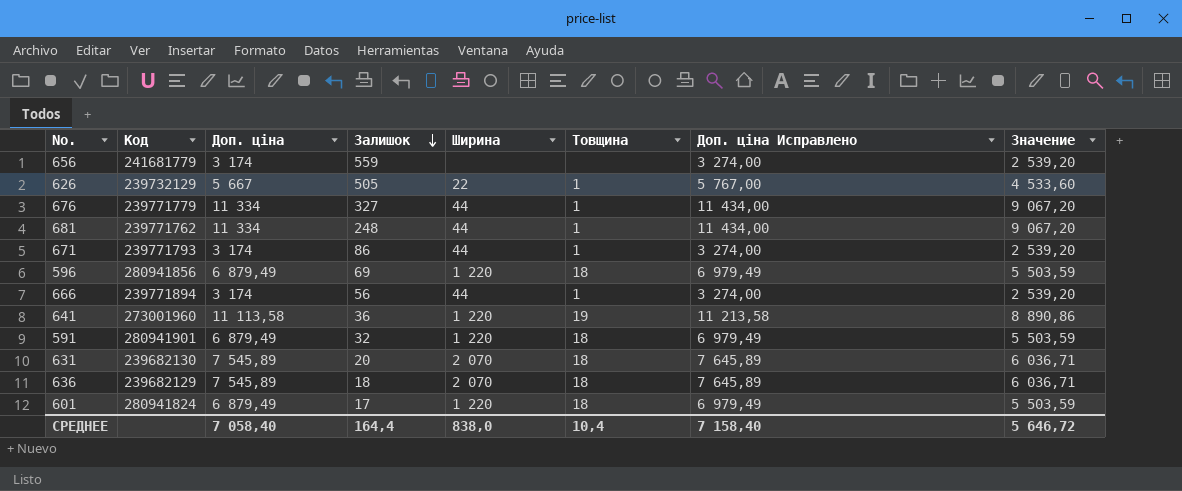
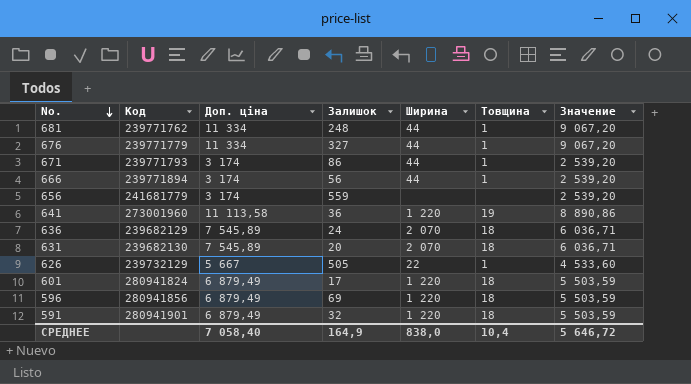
row order: Залишок descending -> No. descending
column Доп. ціна Исправлено | formula: [Доп. ціна] + 100 -> none
636 | Залишок: 18 -> 24
СРЕДНЕЕ | Залишок: 164,4 -> 164,9

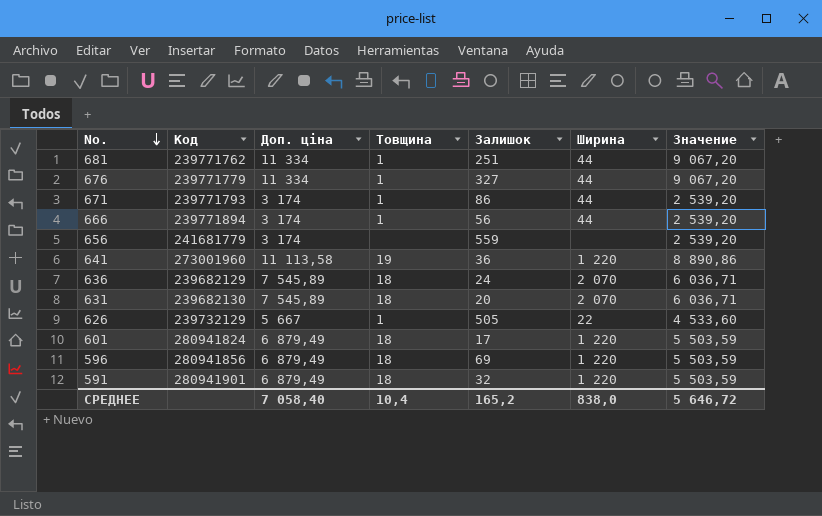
column Товщина | position: 6 -> 4
681 | Залишок: 248 -> 251
СРЕДНЕЕ | Залишок: 164,9 -> 165,2

